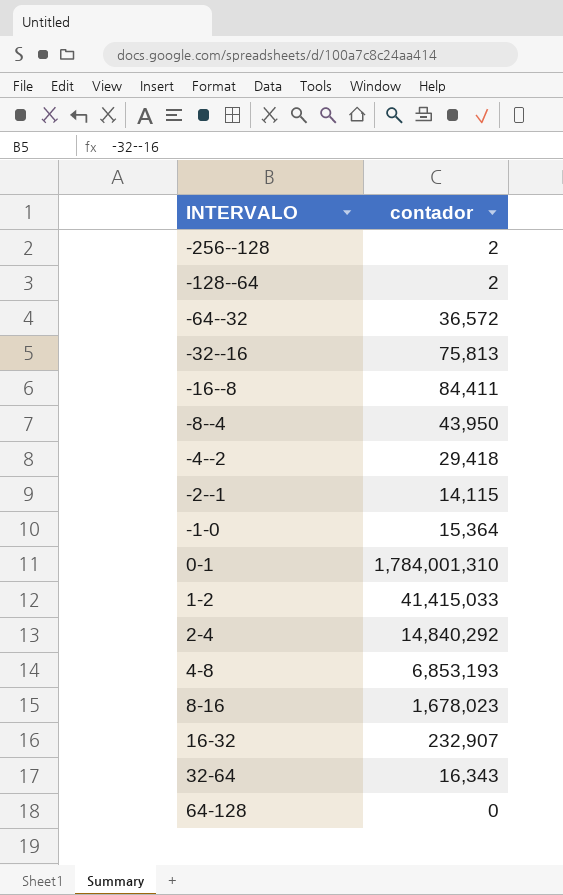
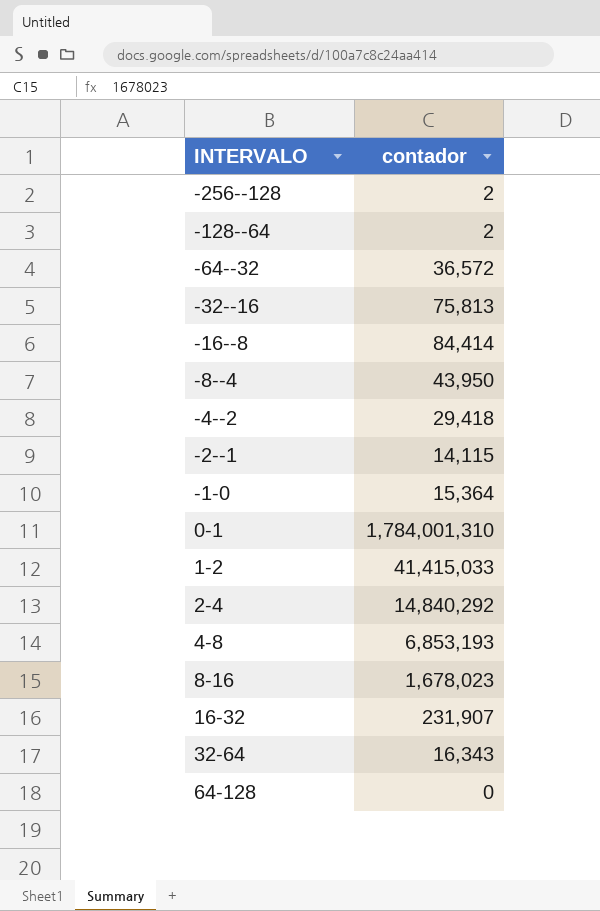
-16--8 | contador: 84,411 -> 84,414
16-32 | contador: 232,907 -> 231,907

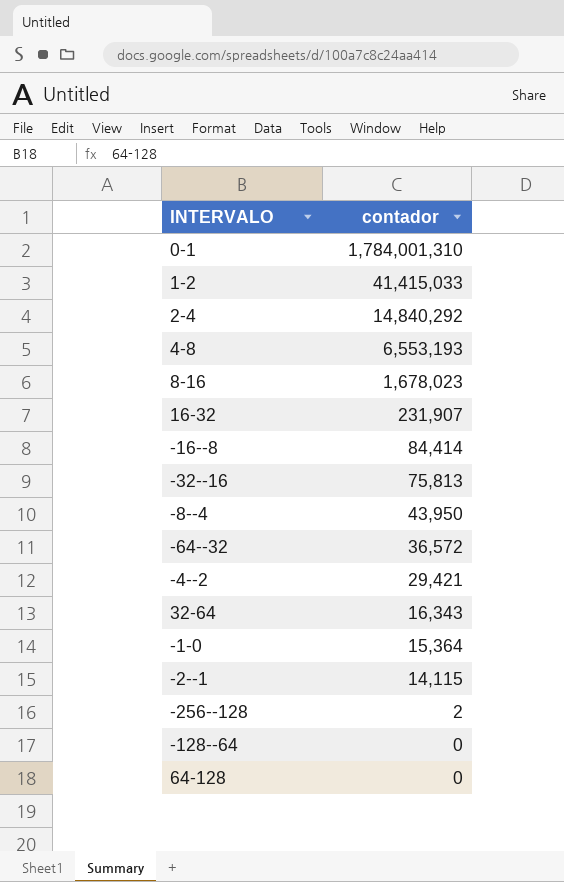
row order: none -> contador descending
4-8 | contador: 6,853,193 -> 6,553,193
-4--2 | contador: 29,418 -> 29,421
-128--64 | contador: 2 -> 0

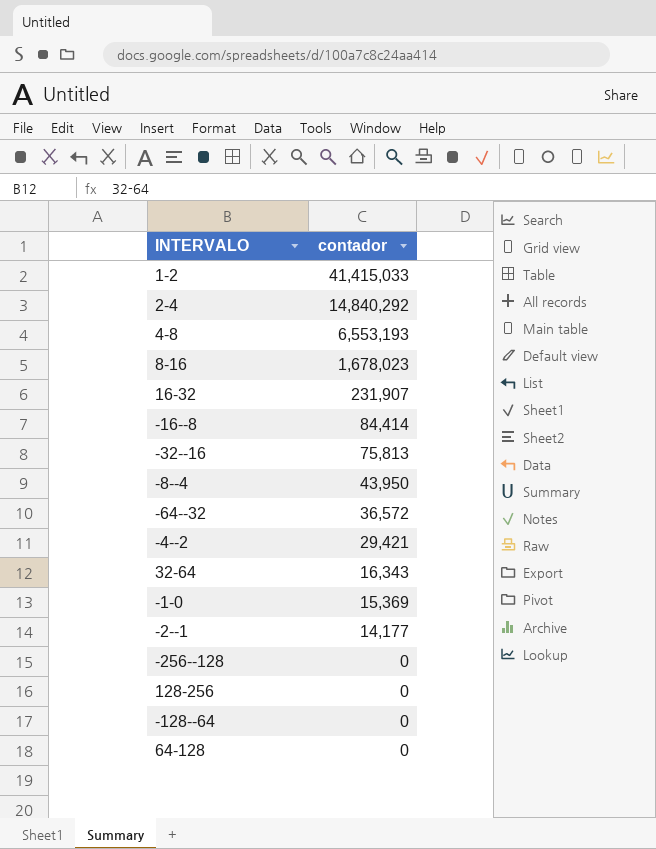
row 0-1: 1,784,001,310 -> none
-1-0 | contador: 15,364 -> 15,369
-2--1 | contador: 14,115 -> 14,177
-256--128 | contador: 2 -> 0
row 128-256: none -> 0

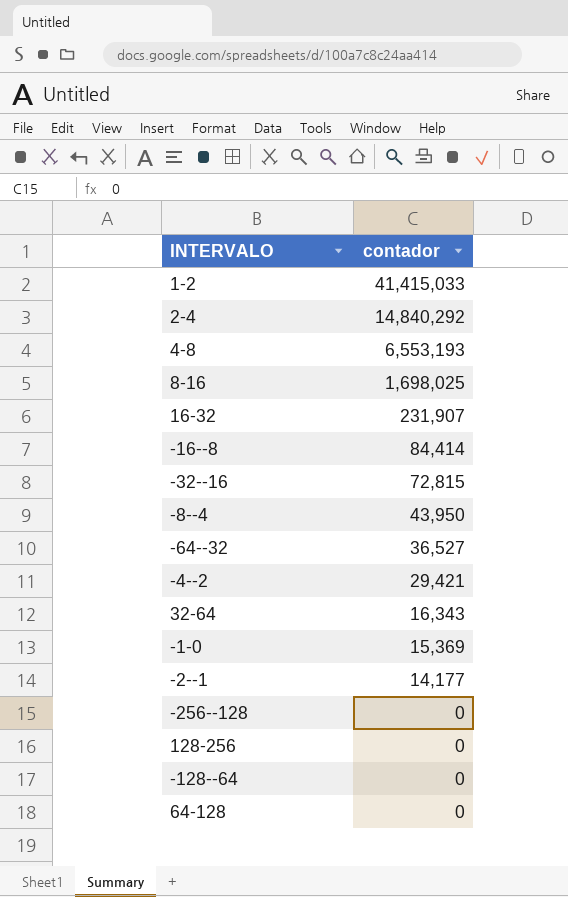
8-16 | contador: 1,678,023 -> 1,698,025
-32--16 | contador: 75,813 -> 72,815
-64--32 | contador: 36,572 -> 36,527

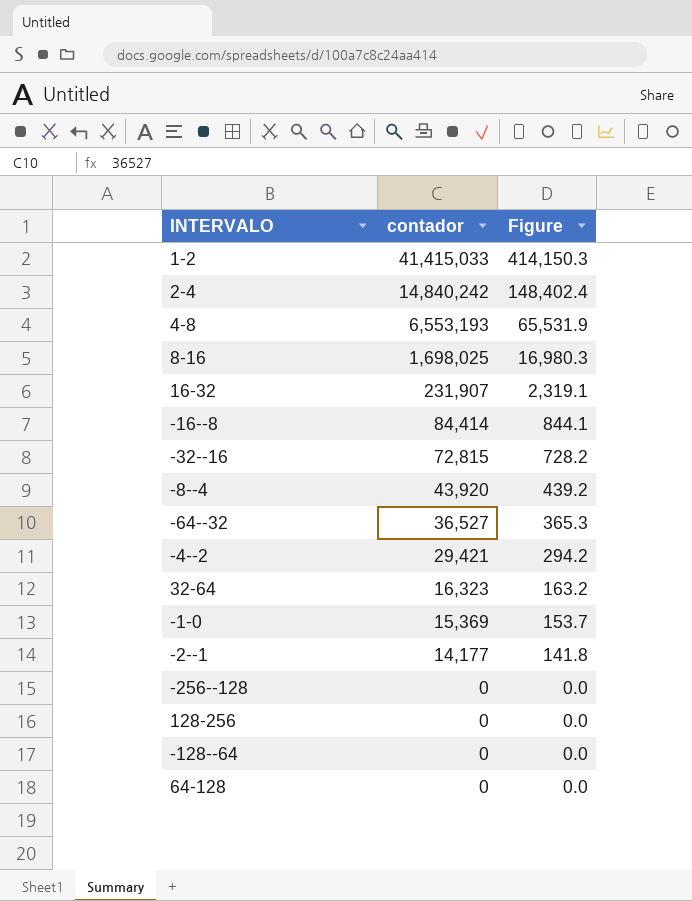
column Figure | formula: none -> [contador] * 0.01
2-4 | contador: 14,840,292 -> 14,840,242
-8--4 | contador: 43,950 -> 43,920
32-64 | contador: 16,343 -> 16,323

